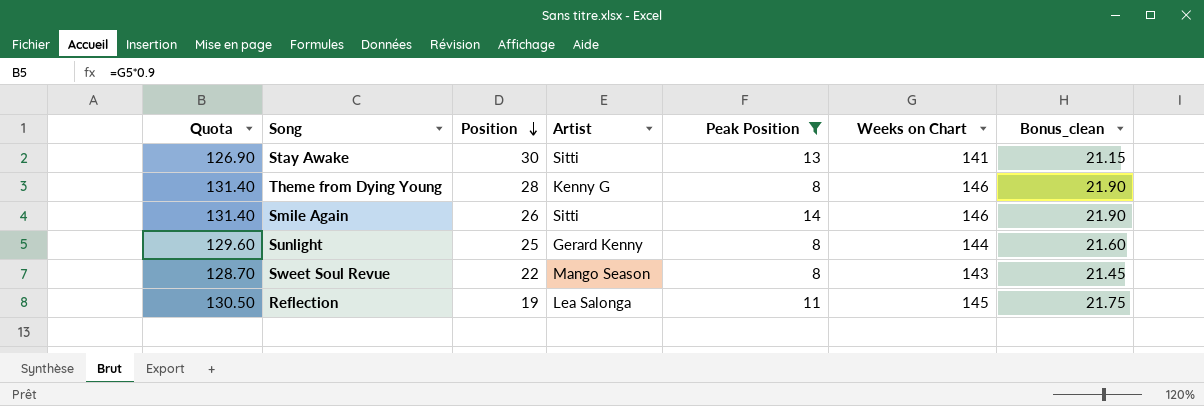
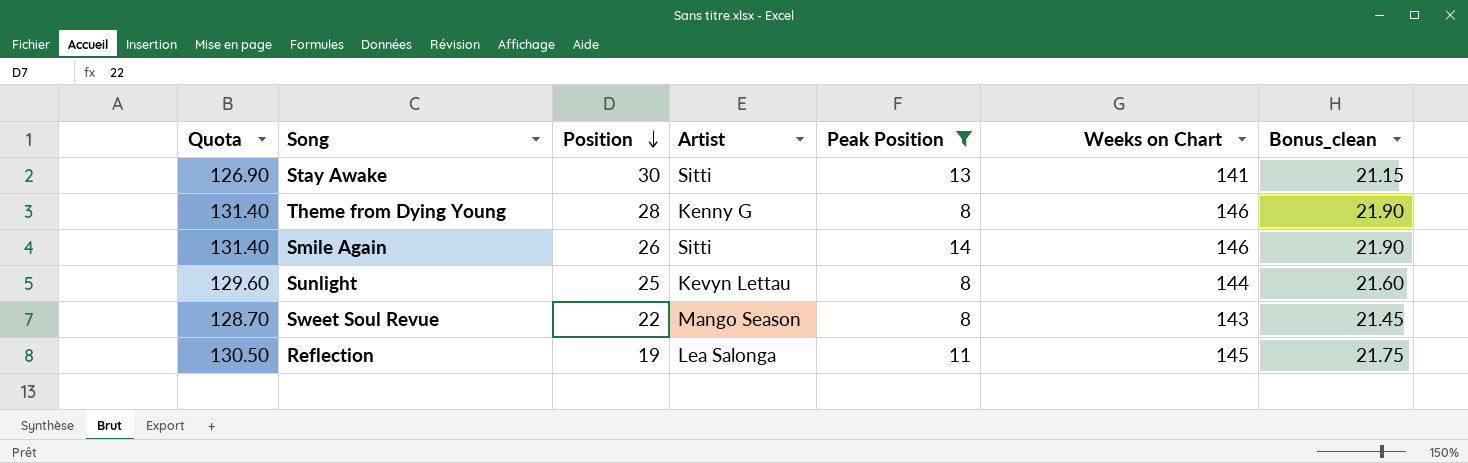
Sunlight | Artist: Gerard Kenny -> Kevyn Lettau

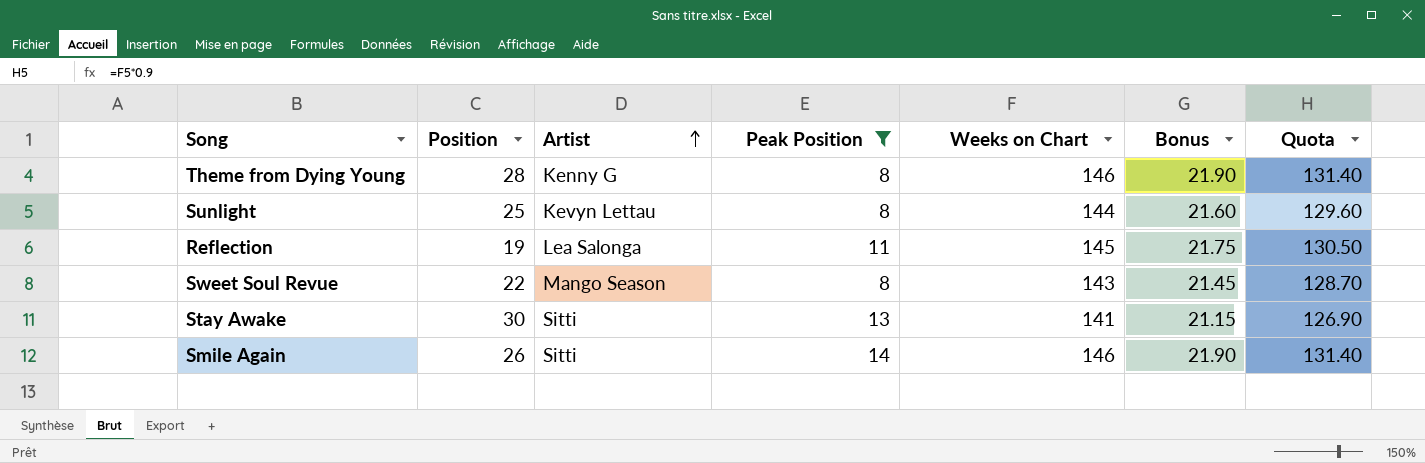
row order: Position descending -> Artist ascending
column name: Bonus_clean -> Bonus
column Quota | position: 1 -> 7

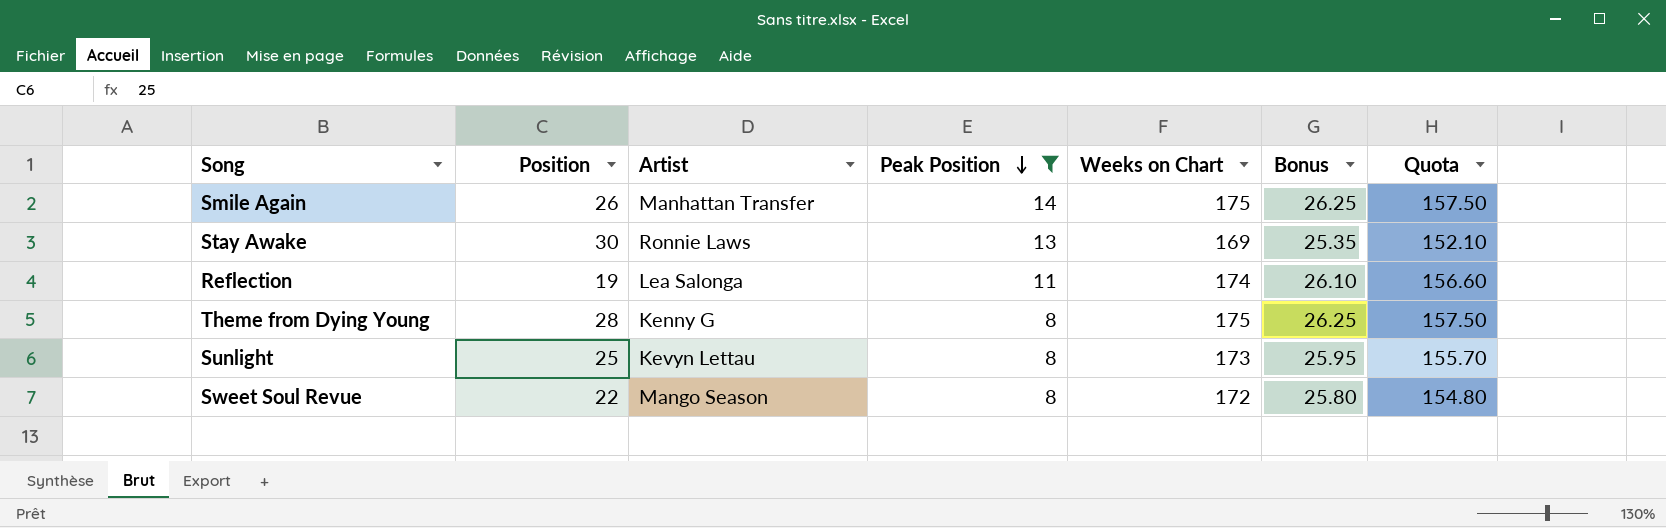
row order: Artist ascending -> Peak Position descending
Smile Again | Artist: Sitti -> Manhattan Transfer
Smile Again | Weeks on Chart: 146 -> 175
Smile Again | Bonus: 21.90 -> 26.25
Smile Again | Quota: 131.40 -> 157.50
Stay Awake | Artist: Sitti -> Ronnie Laws
Stay Awake | Weeks on Chart: 141 -> 169
Stay Awake | Bonus: 21.15 -> 25.35
Stay Awake | Quota: 126.90 -> 152.10
Reflection | Weeks on Chart: 145 -> 174
Reflection | Bonus: 21.75 -> 26.10
Reflection | Quota: 130.50 -> 156.60
Theme from Dying Young | Weeks on Chart: 146 -> 175
Theme from Dying Young | Bonus: 21.90 -> 26.25
Theme from Dying Young | Quota: 131.40 -> 157.50
Sunlight | Weeks on Chart: 144 -> 173
Sunlight | Bonus: 21.60 -> 25.95
Sunlight | Quota: 129.60 -> 155.70
Sweet Soul Revue | Weeks on Chart: 143 -> 172
Sweet Soul Revue | Bonus: 21.45 -> 25.80
Sweet Soul Revue | Quota: 128.70 -> 154.80

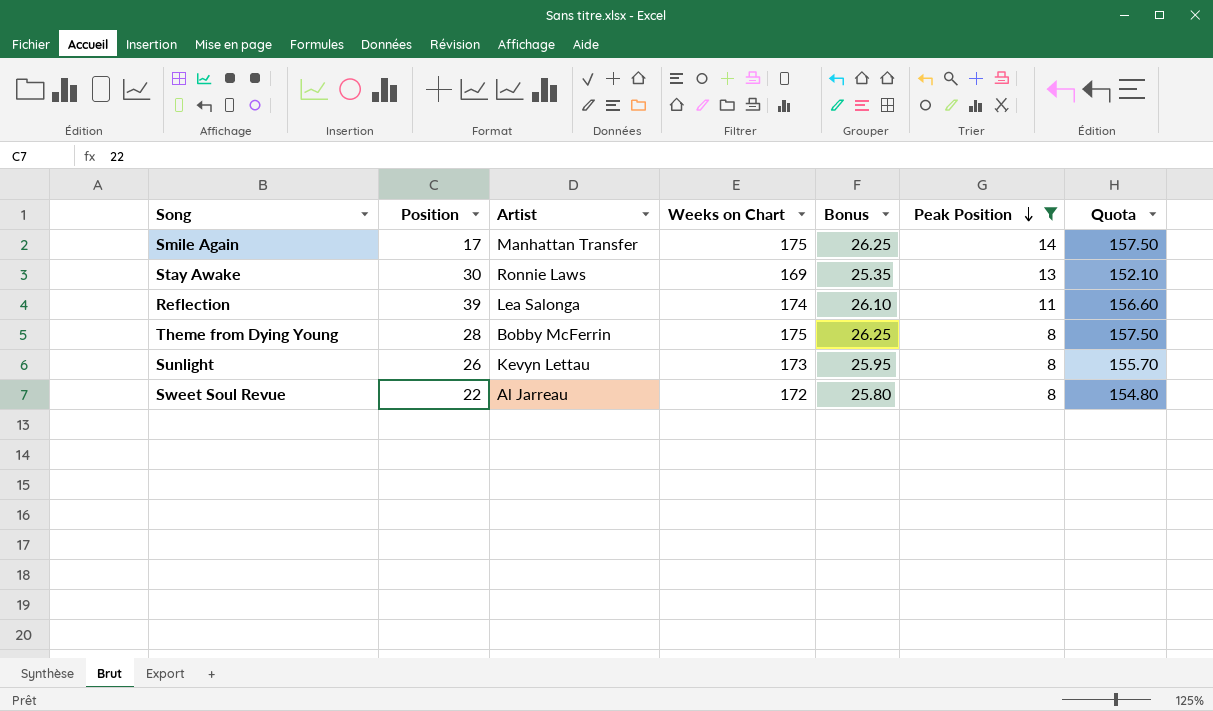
column Peak Position | position: 4 -> 6
Smile Again | Position: 26 -> 17
Reflection | Position: 19 -> 39
Theme from Dying Young | Artist: Kenny G -> Bobby McFerrin
Sunlight | Position: 25 -> 26
Sweet Soul Revue | Artist: Mango Season -> Al Jarreau

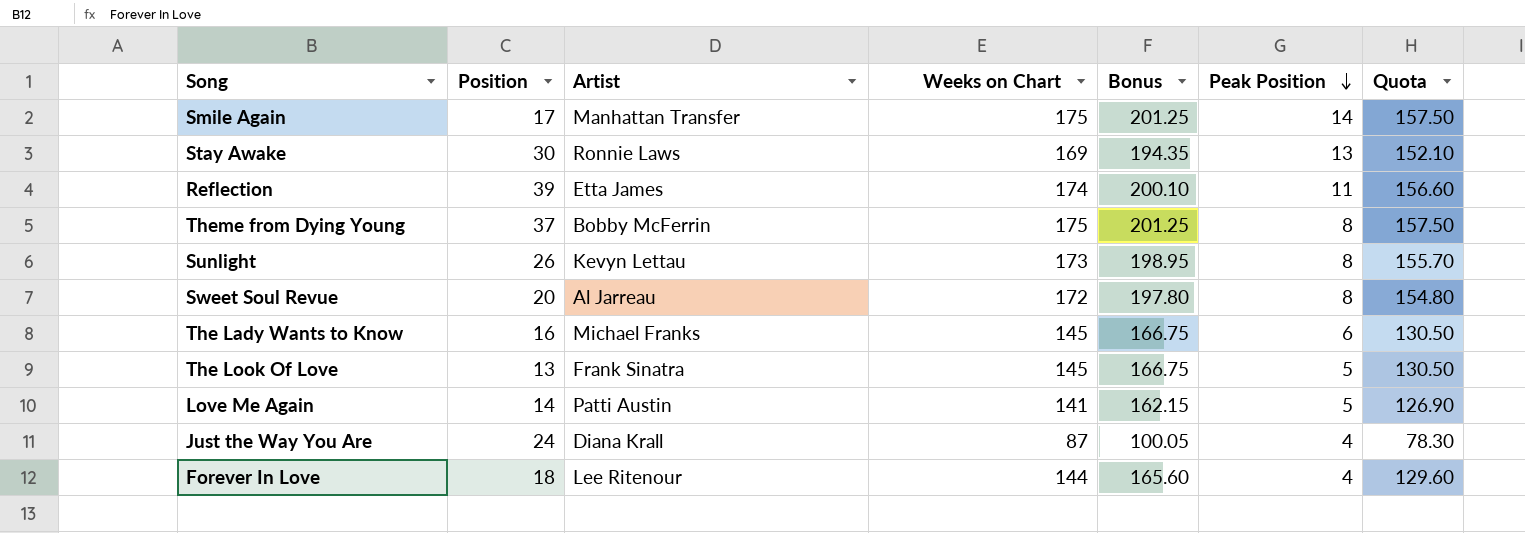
filter: Peak Position >= 8 -> none
column Bonus | formula: [Weeks on Chart] * 0.15 -> [Weeks on Chart] * 1.15
Reflection | Artist: Lea Salonga -> Etta James
Theme from Dying Young | Position: 28 -> 37
Sweet Soul Revue | Position: 22 -> 20

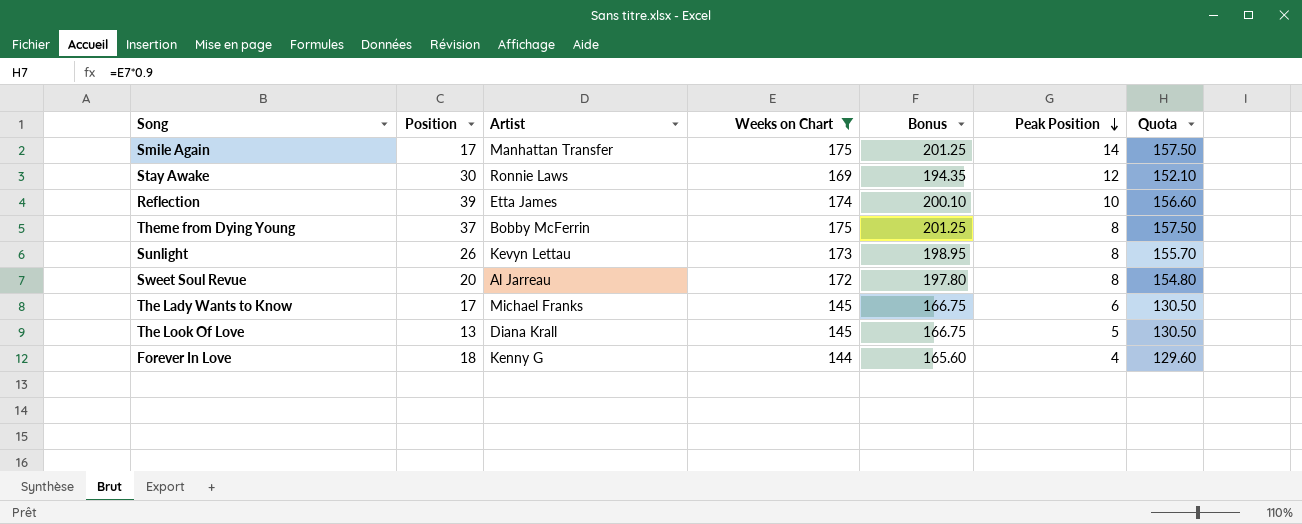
filter: none -> Weeks on Chart >= 144
Stay Awake | Peak Position: 13 -> 12
Reflection | Peak Position: 11 -> 10
The Lady Wants to Know | Position: 16 -> 17
The Look Of Love | Artist: Frank Sinatra -> Diana Krall
Forever In Love | Artist: Lee Ritenour -> Kenny G

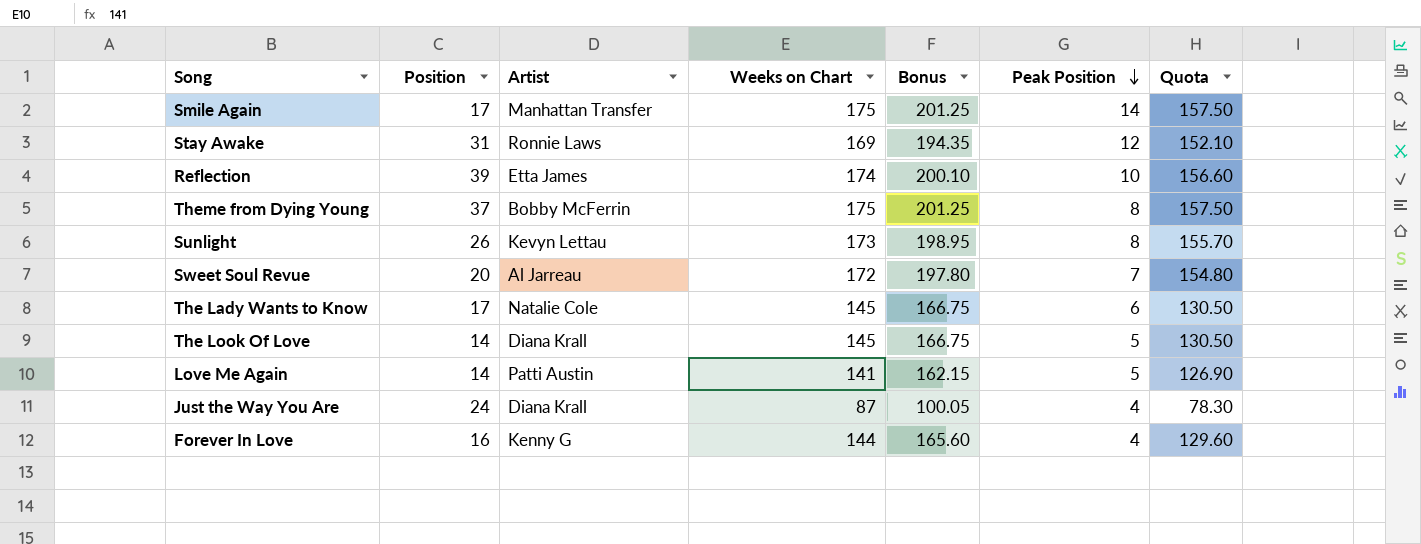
filter: Weeks on Chart >= 144 -> none
Stay Awake | Position: 30 -> 31
Sweet Soul Revue | Peak Position: 8 -> 7
The Lady Wants to Know | Artist: Michael Franks -> Natalie Cole
The Look Of Love | Position: 13 -> 14
Forever In Love | Position: 18 -> 16

